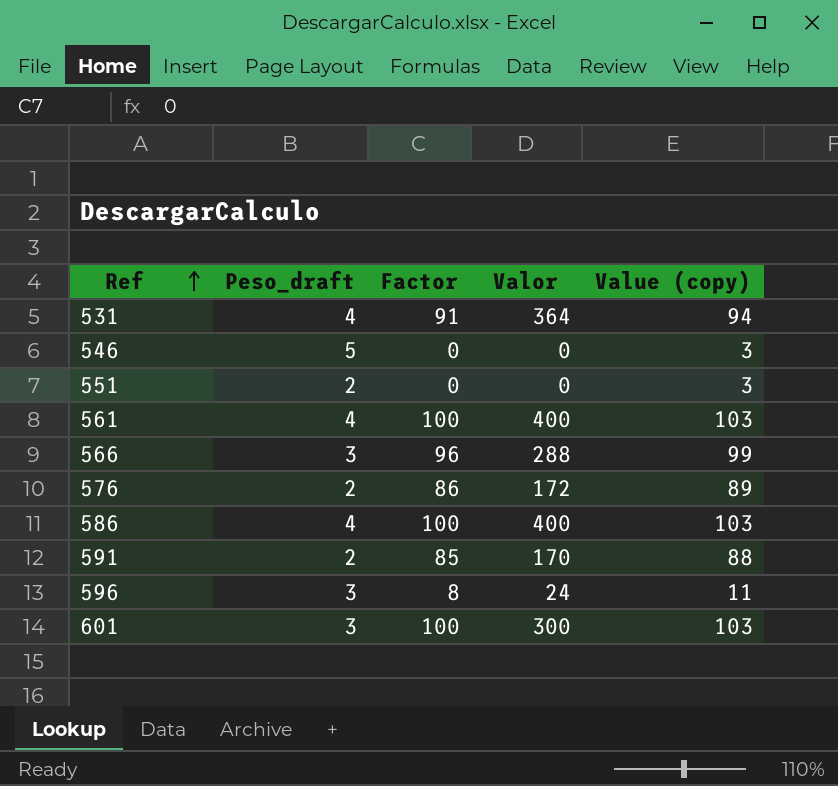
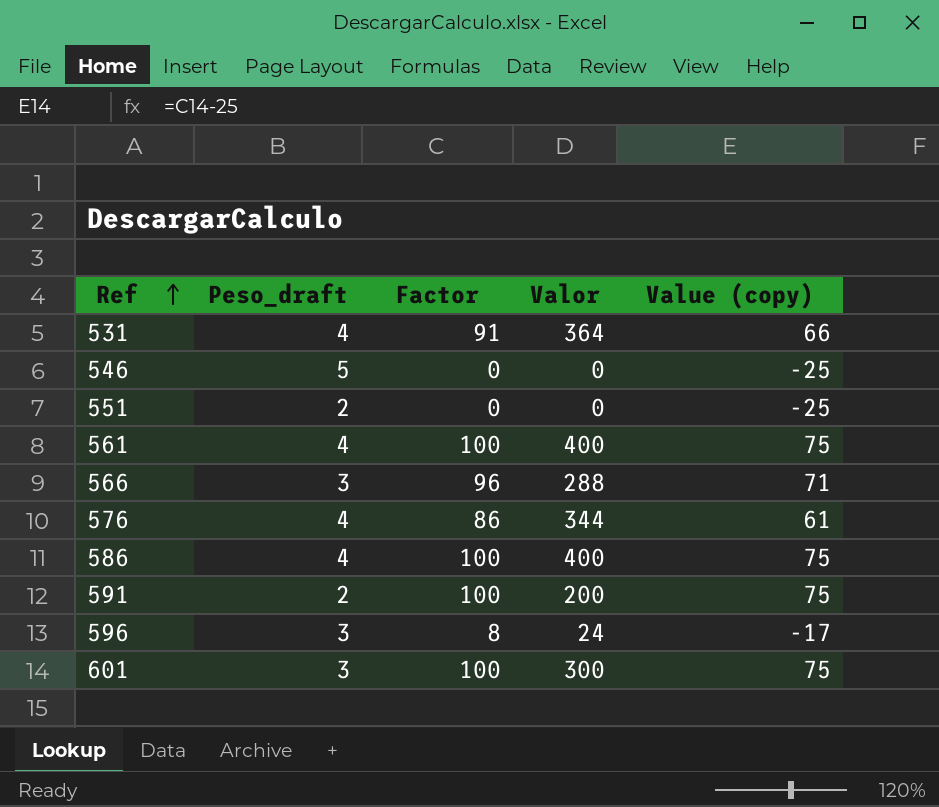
column Value (copy) | formula: [Factor] + 3 -> [Factor] - 25
576 | Peso_draft: 2 -> 4
576 | Valor: 172 -> 344
591 | Factor: 85 -> 100
591 | Valor: 170 -> 200

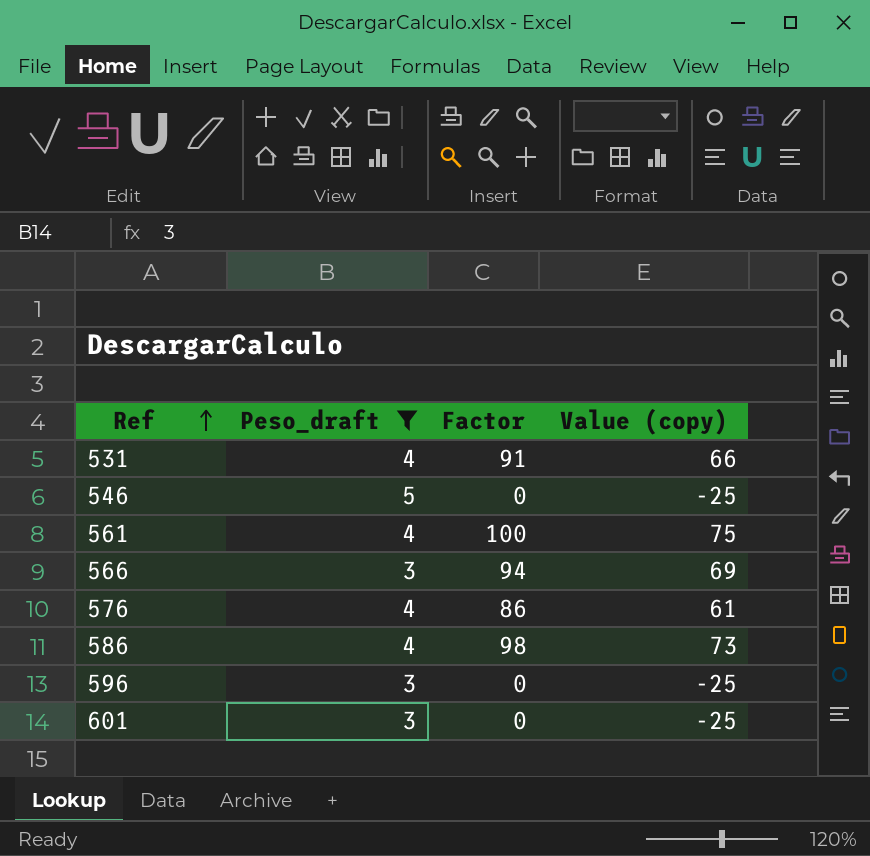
filter: none -> Peso_draft != 2
column Valor | formula: [Peso_draft] * [Factor] -> none
566 | Factor: 96 -> 94
566 | Value (copy): 71 -> 69
586 | Factor: 100 -> 98
586 | Value (copy): 75 -> 73
596 | Factor: 8 -> 0
596 | Value (copy): -17 -> -25
601 | Factor: 100 -> 0
601 | Value (copy): 75 -> -25

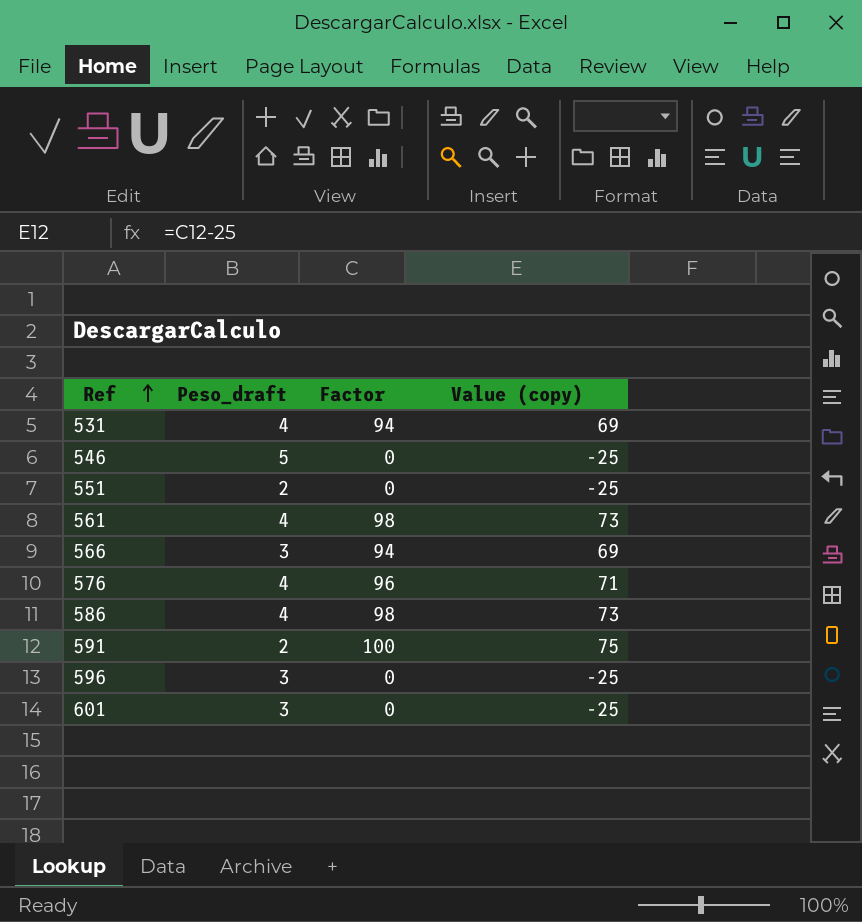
filter: Peso_draft != 2 -> none
531 | Factor: 91 -> 94
531 | Value (copy): 66 -> 69
561 | Factor: 100 -> 98
561 | Value (copy): 75 -> 73
576 | Factor: 86 -> 96
576 | Value (copy): 61 -> 71

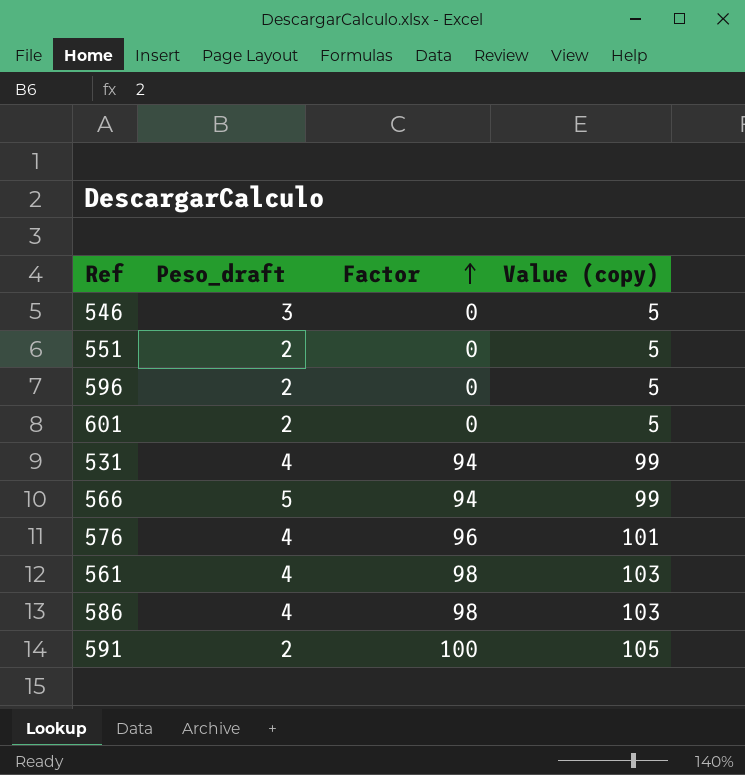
row order: Ref ascending -> Factor ascending
column Value (copy) | formula: [Factor] - 25 -> [Factor] + 5
546 | Peso_draft: 5 -> 3
596 | Peso_draft: 3 -> 2
601 | Peso_draft: 3 -> 2
566 | Peso_draft: 3 -> 5

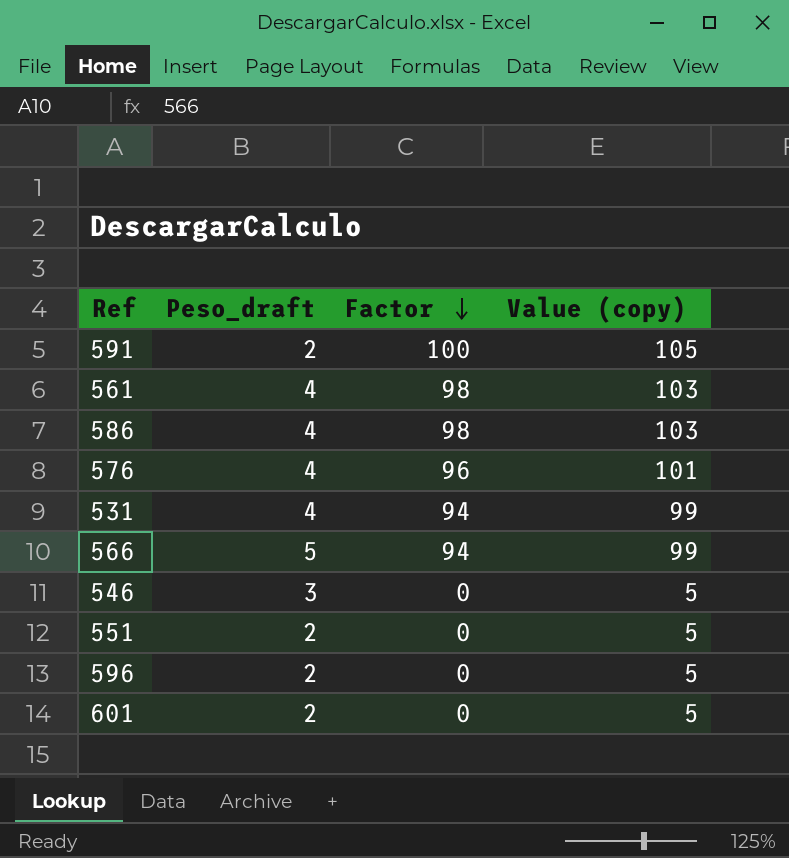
row order: Factor ascending -> Factor descending

